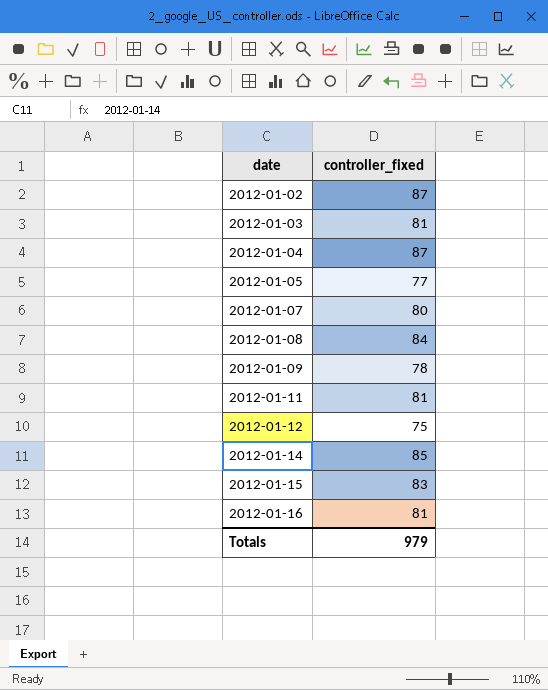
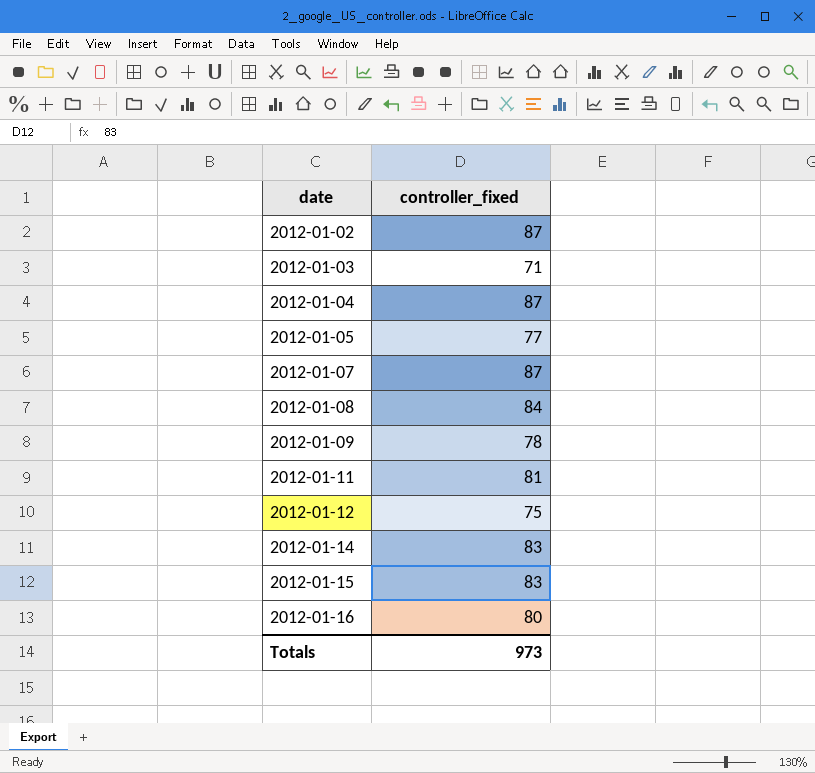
2012-01-03 | controller_fixed: 81 -> 71
2012-01-07 | controller_fixed: 80 -> 87
2012-01-14 | controller_fixed: 85 -> 83
2012-01-16 | controller_fixed: 81 -> 80
Totals | controller_fixed: 979 -> 973

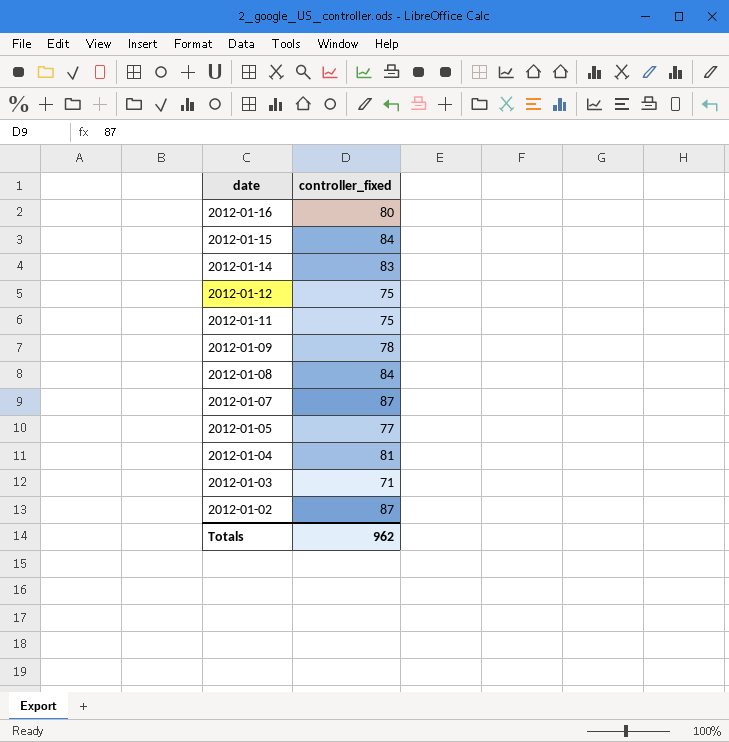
row order: date ascending -> date descending
2012-01-15 | controller_fixed: 83 -> 84
2012-01-11 | controller_fixed: 81 -> 75
2012-01-04 | controller_fixed: 87 -> 81
Totals | controller_fixed: 973 -> 962

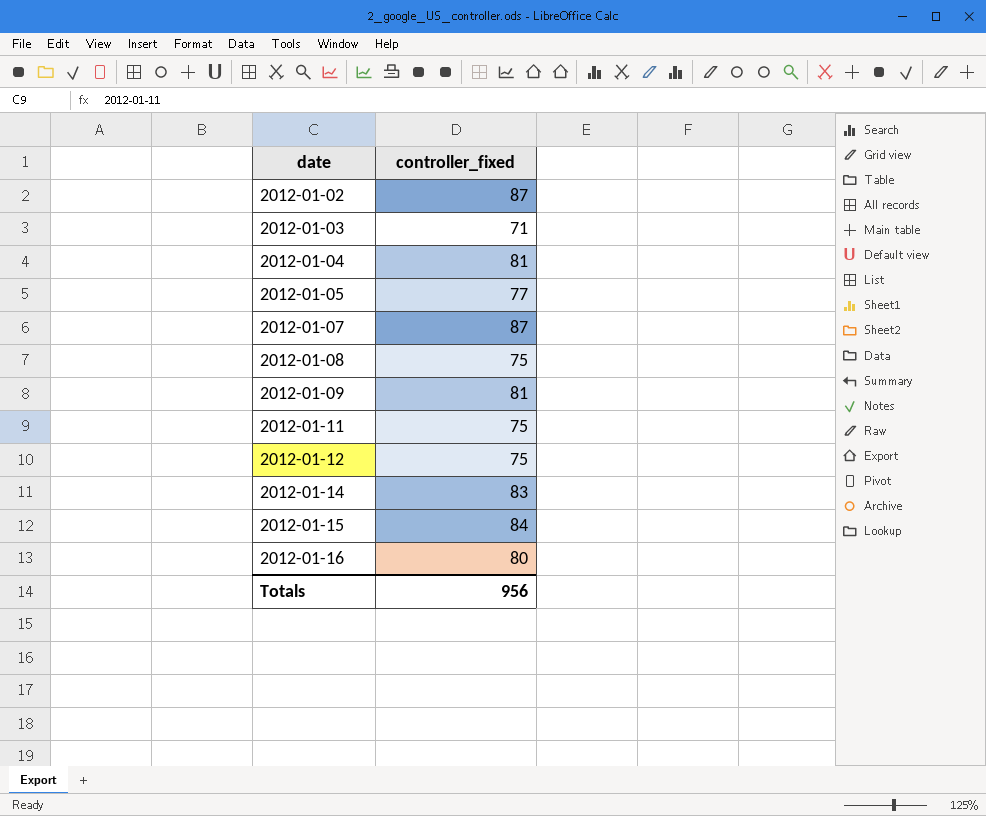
row order: date descending -> date ascending
2012-01-08 | controller_fixed: 84 -> 75
2012-01-09 | controller_fixed: 78 -> 81
Totals | controller_fixed: 962 -> 956

